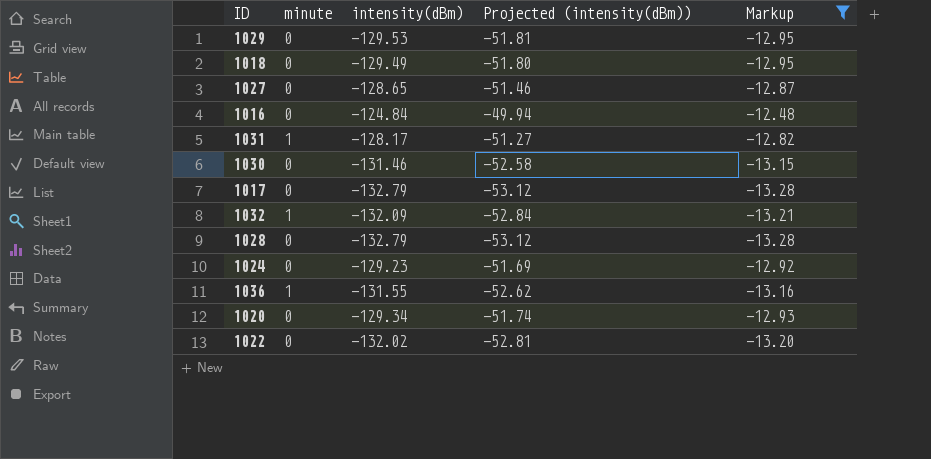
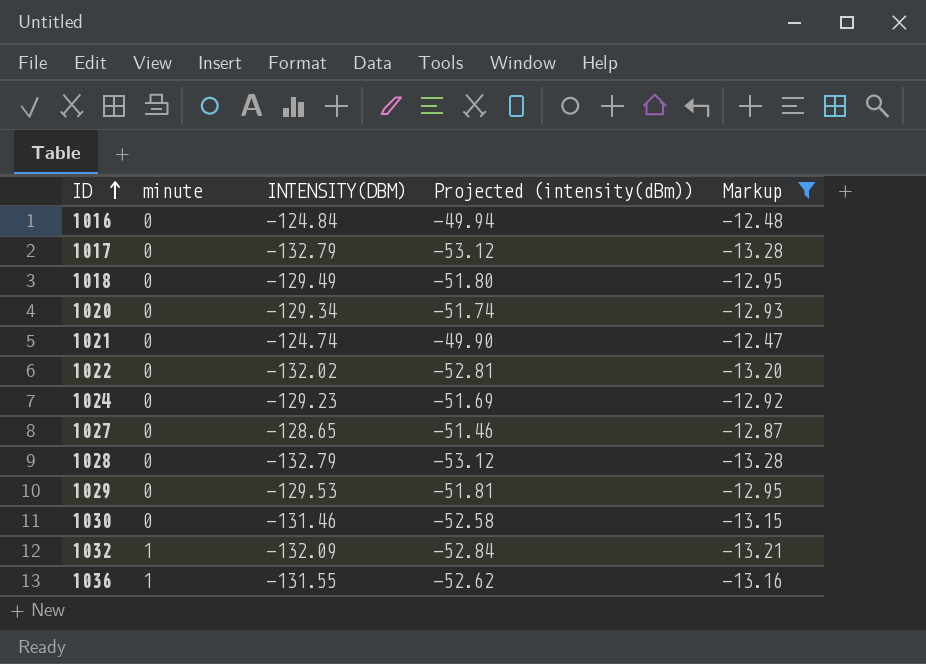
row order: none -> ID ascending
column name: intensity(dBm) -> INTENSITY(DBM)
row 1031: 1 | -128.17 | -51.27 | -12.82 -> none
row 1021: none -> 0 | -124.74 | -49.90 | -12.47

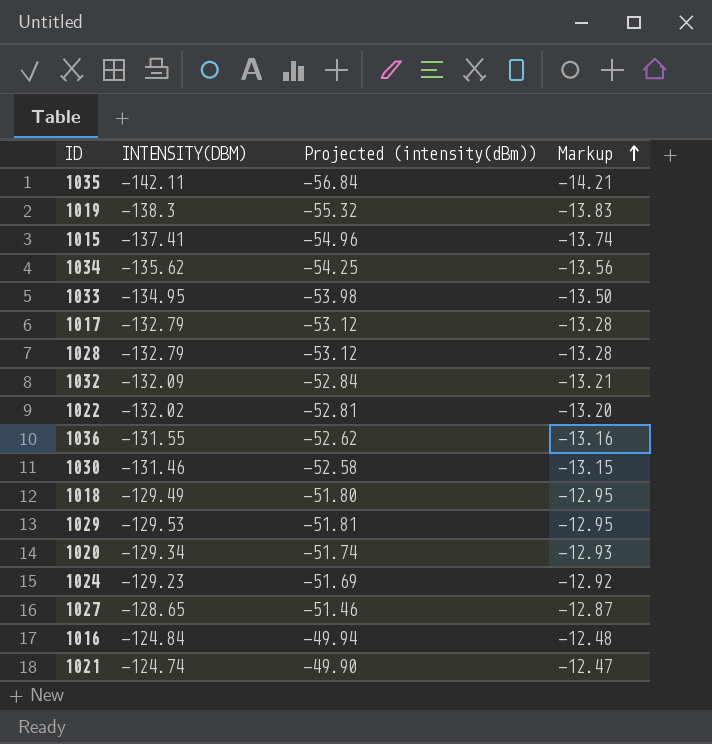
filter: Markup >= -13.28 -> none
row order: ID ascending -> Markup ascending
column minute | position: 2 -> none

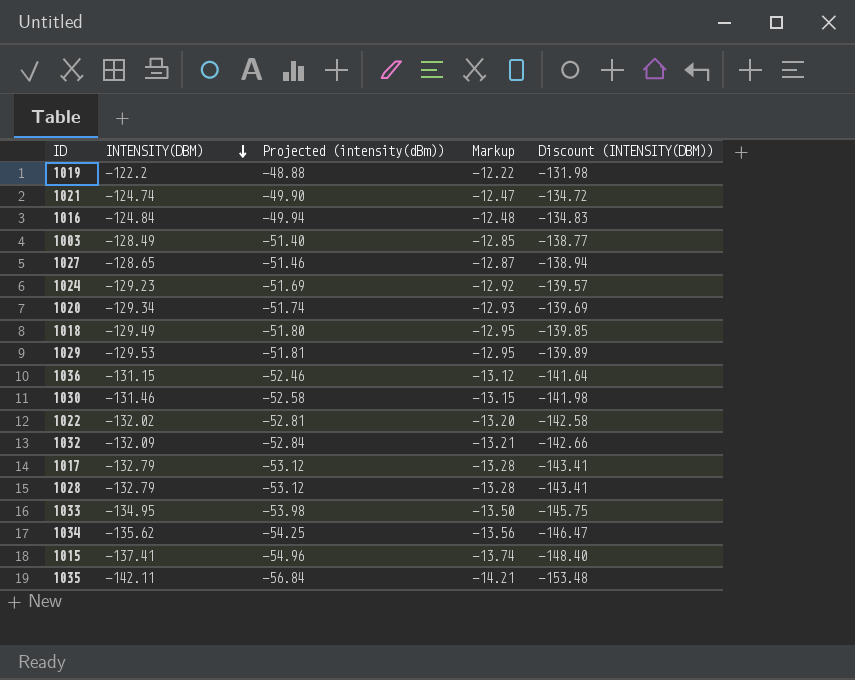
row order: Markup ascending -> INTENSITY(DBM) descending
column Discount (INTENSITY(DBM)) | formula: none -> [INTENSITY(DBM)] * 1.08
1019 | INTENSITY(DBM): -138.3 -> -122.2
1019 | Projected (intensity(dBm)): -55.32 -> -48.88
1019 | Markup: -13.83 -> -12.22
row 1003: none -> -128.49 | -51.40 | -12.85 | -138.77
1036 | INTENSITY(DBM): -131.55 -> -131.15
1036 | Projected (intensity(dBm)): -52.62 -> -52.46
1036 | Markup: -13.16 -> -13.12

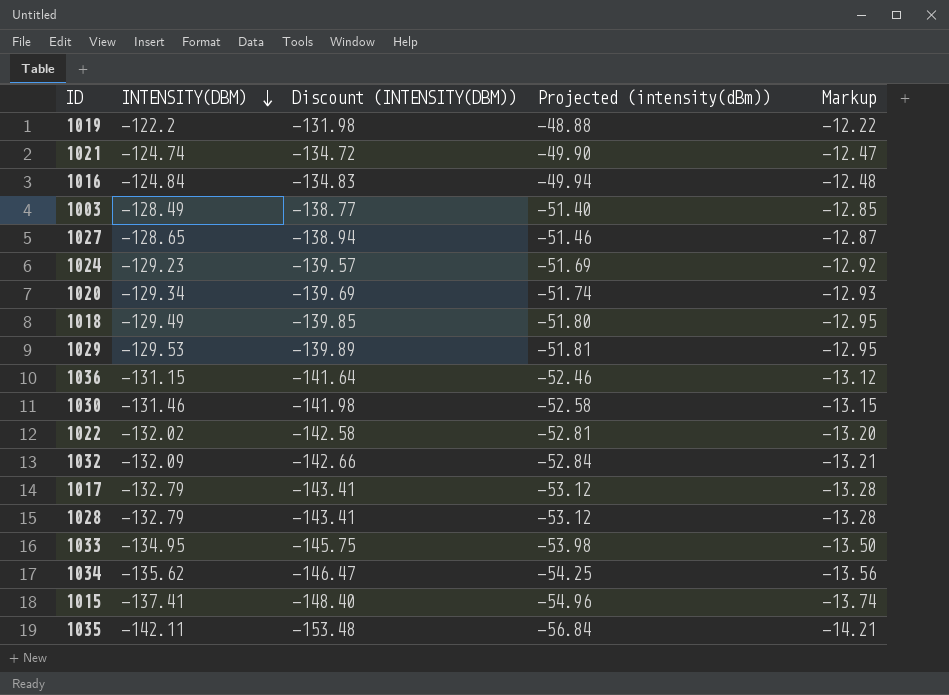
column Discount (INTENSITY(DBM)) | position: 5 -> 3

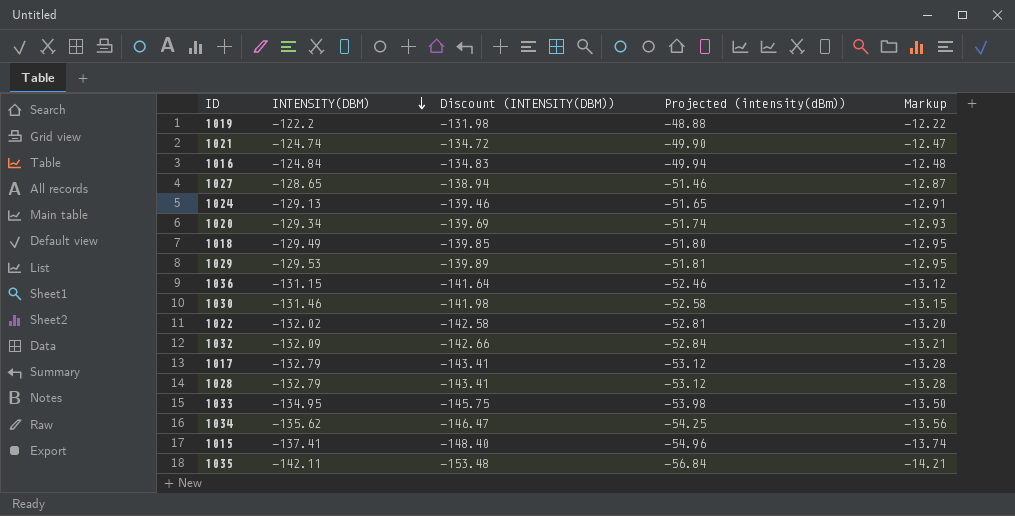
row 1003: -128.49 | -138.77 | -51.40 | -12.85 -> none
1024 | INTENSITY(DBM): -129.23 -> -129.13
1024 | Discount (INTENSITY(DBM)): -139.57 -> -139.46
1024 | Projected (intensity(dBm)): -51.69 -> -51.65
1024 | Markup: -12.92 -> -12.91

